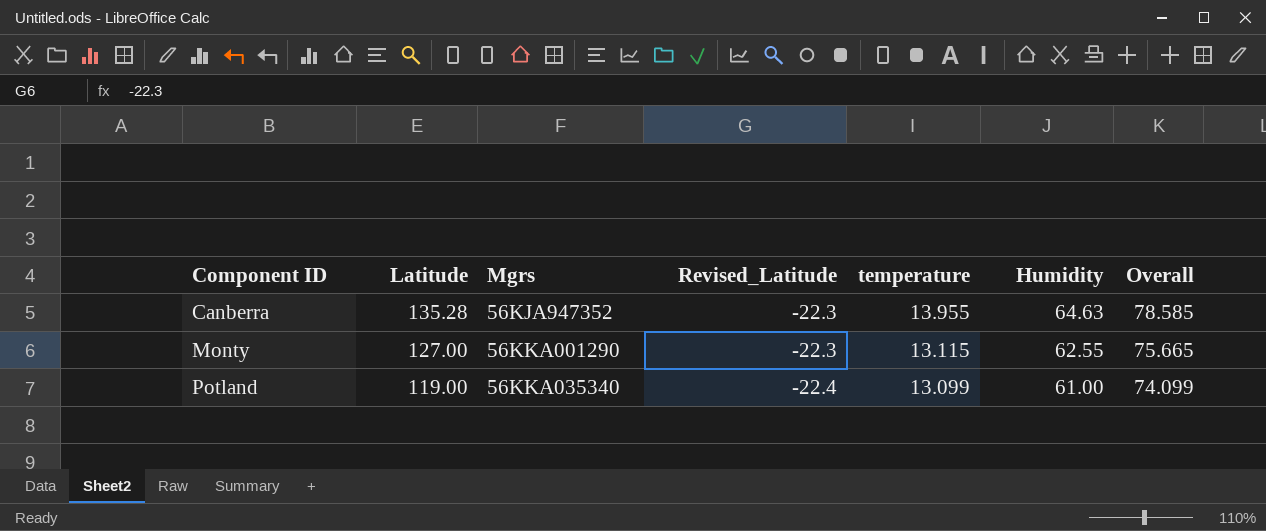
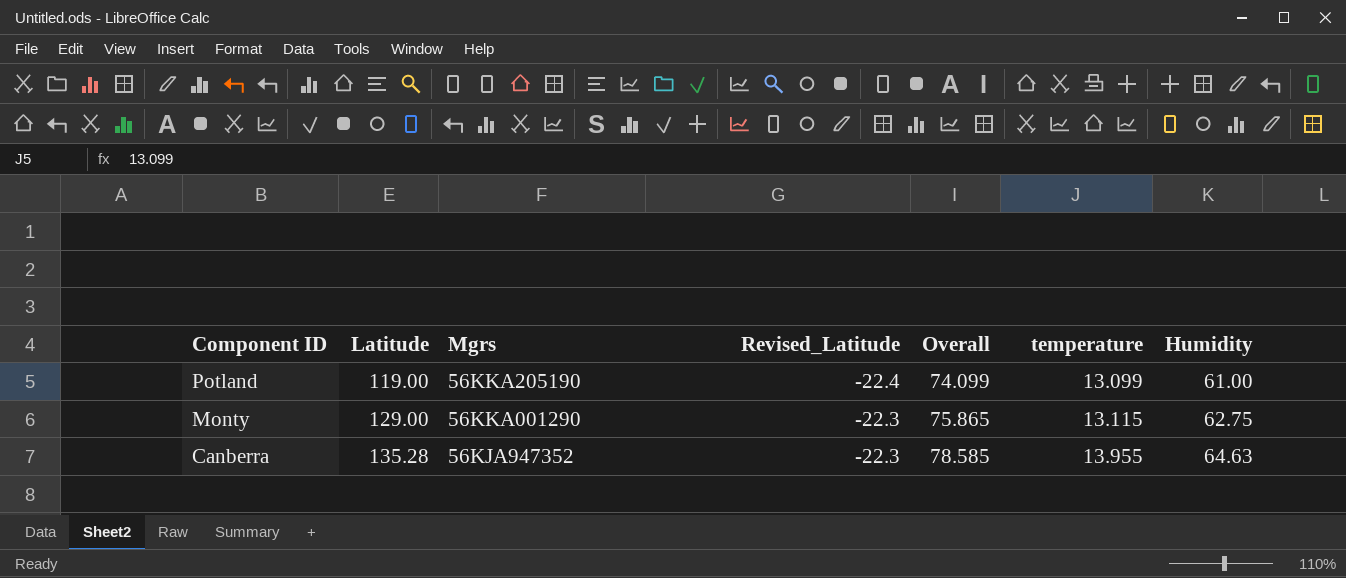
row order: Component ID ascending -> Component ID descending
column Overall | position: 7 -> 5
Potland | Mgrs: 56KKA035340 -> 56KKA205190
Monty | Latitude: 127.00 -> 129.00
Monty | Overall: 75.665 -> 75.865
Monty | Humidity: 62.55 -> 62.75

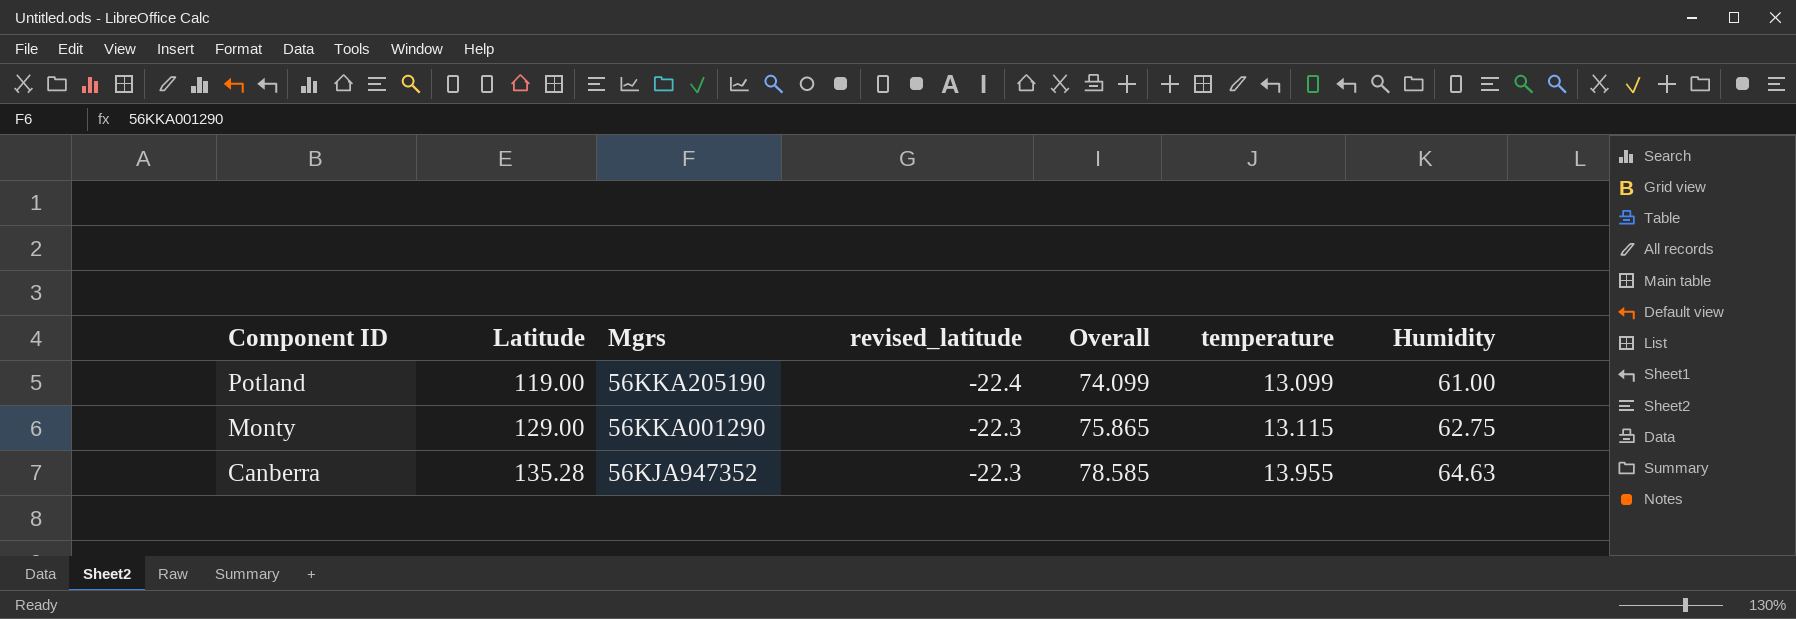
column name: Revised_Latitude -> revised_latitude

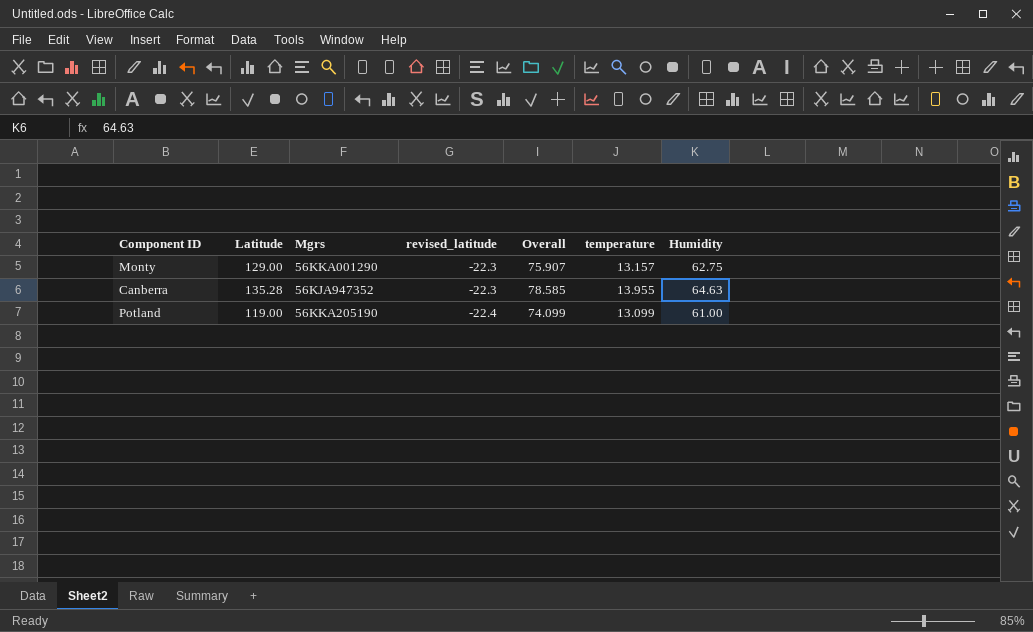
row order: Component ID descending -> revised_latitude descending
Monty | Overall: 75.865 -> 75.907
Monty | temperature: 13.115 -> 13.157

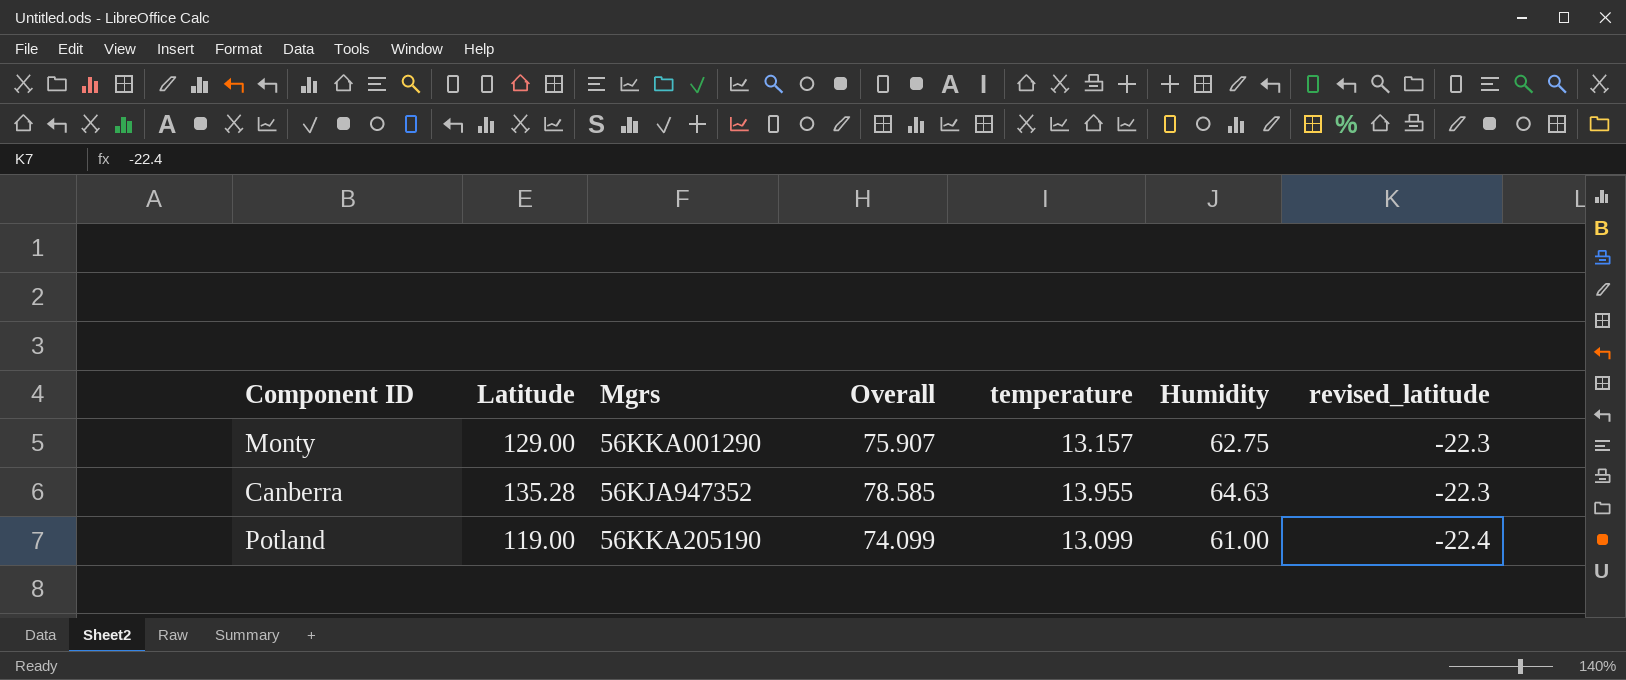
column revised_latitude | position: 4 -> 7

